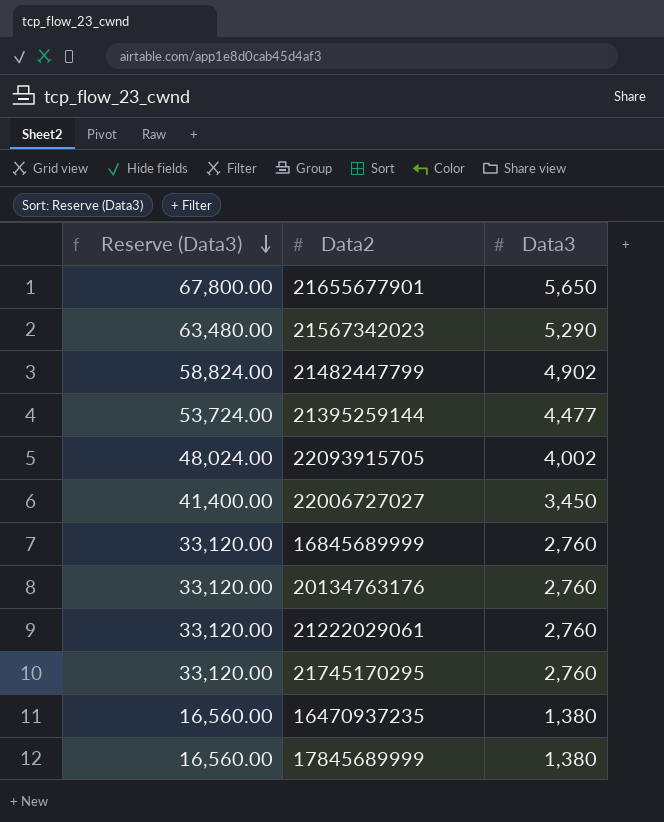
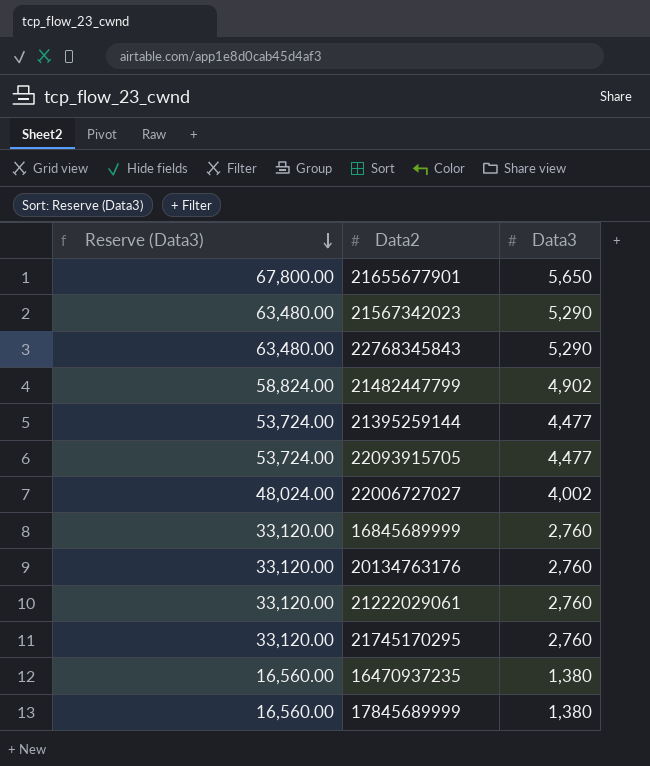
row 22768345843: none -> 63,480.00 | 5,290
22093915705 | Reserve (Data3): 48,024.00 -> 53,724.00
22093915705 | Data3: 4,002 -> 4,477
22006727027 | Reserve (Data3): 41,400.00 -> 48,024.00
22006727027 | Data3: 3,450 -> 4,002

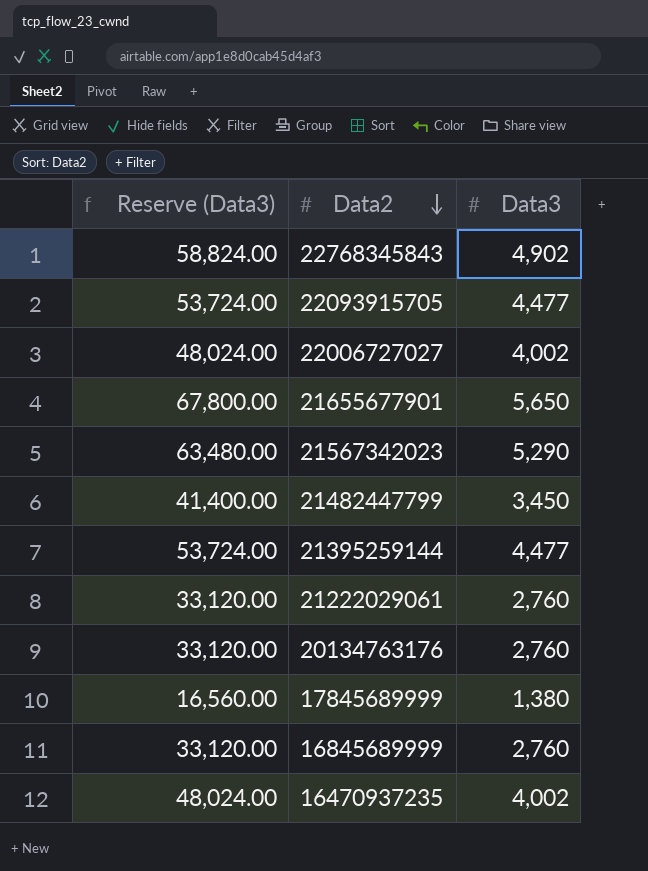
row order: Reserve (Data3) descending -> Data2 descending
row 21745170295: 33,120.00 | 2,760 -> none
22768345843 | Reserve (Data3): 63,480.00 -> 58,824.00
22768345843 | Data3: 5,290 -> 4,902
21482447799 | Reserve (Data3): 58,824.00 -> 41,400.00
21482447799 | Data3: 4,902 -> 3,450
16470937235 | Reserve (Data3): 16,560.00 -> 48,024.00
16470937235 | Data3: 1,380 -> 4,002

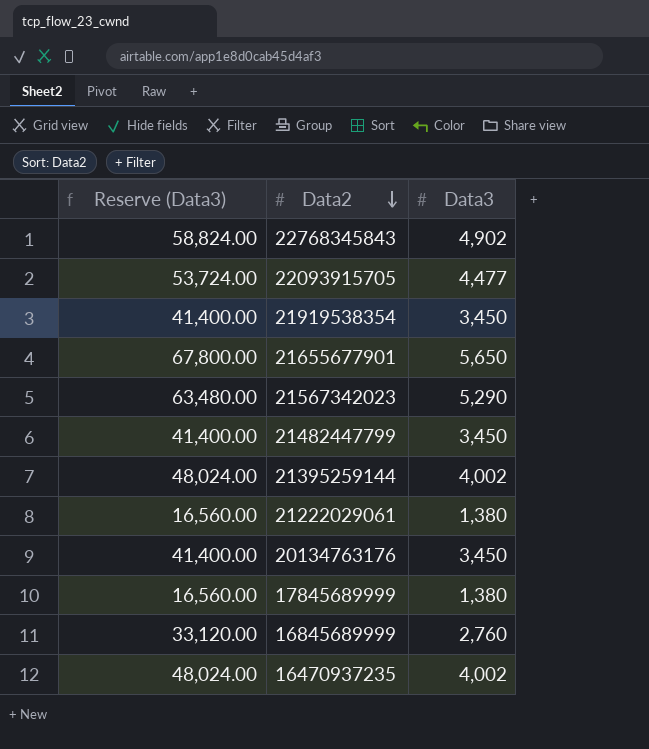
row 22006727027: 48,024.00 | 4,002 -> none
row 21919538354: none -> 41,400.00 | 3,450
21395259144 | Reserve (Data3): 53,724.00 -> 48,024.00
21395259144 | Data3: 4,477 -> 4,002
21222029061 | Reserve (Data3): 33,120.00 -> 16,560.00
21222029061 | Data3: 2,760 -> 1,380
20134763176 | Reserve (Data3): 33,120.00 -> 41,400.00
20134763176 | Data3: 2,760 -> 3,450

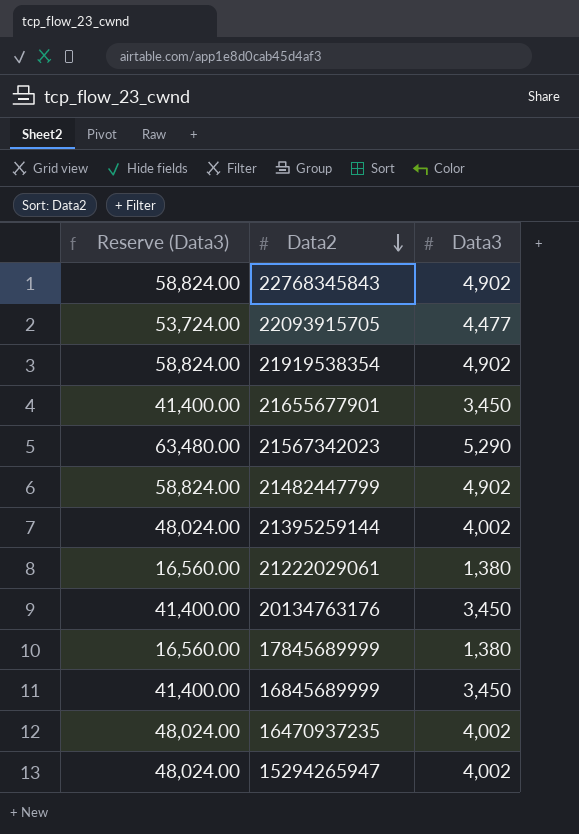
21919538354 | Reserve (Data3): 41,400.00 -> 58,824.00
21919538354 | Data3: 3,450 -> 4,902
21655677901 | Reserve (Data3): 67,800.00 -> 41,400.00
21655677901 | Data3: 5,650 -> 3,450
21482447799 | Reserve (Data3): 41,400.00 -> 58,824.00
21482447799 | Data3: 3,450 -> 4,902
16845689999 | Reserve (Data3): 33,120.00 -> 41,400.00
16845689999 | Data3: 2,760 -> 3,450
row 15294265947: none -> 48,024.00 | 4,002

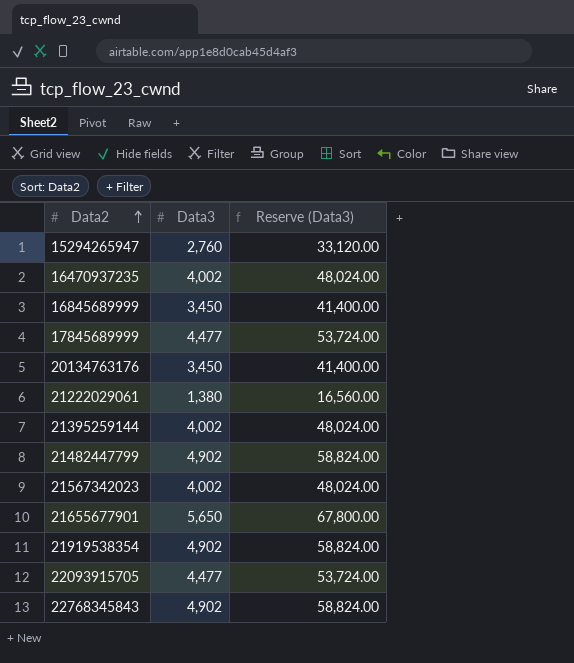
row order: Data2 descending -> Data2 ascending
column Reserve (Data3) | position: 1 -> 3
15294265947 | Data3: 4,002 -> 2,760
15294265947 | Reserve (Data3): 48,024.00 -> 33,120.00
17845689999 | Data3: 1,380 -> 4,477
17845689999 | Reserve (Data3): 16,560.00 -> 53,724.00
21567342023 | Data3: 5,290 -> 4,002
21567342023 | Reserve (Data3): 63,480.00 -> 48,024.00
21655677901 | Data3: 3,450 -> 5,650
21655677901 | Reserve (Data3): 41,400.00 -> 67,800.00

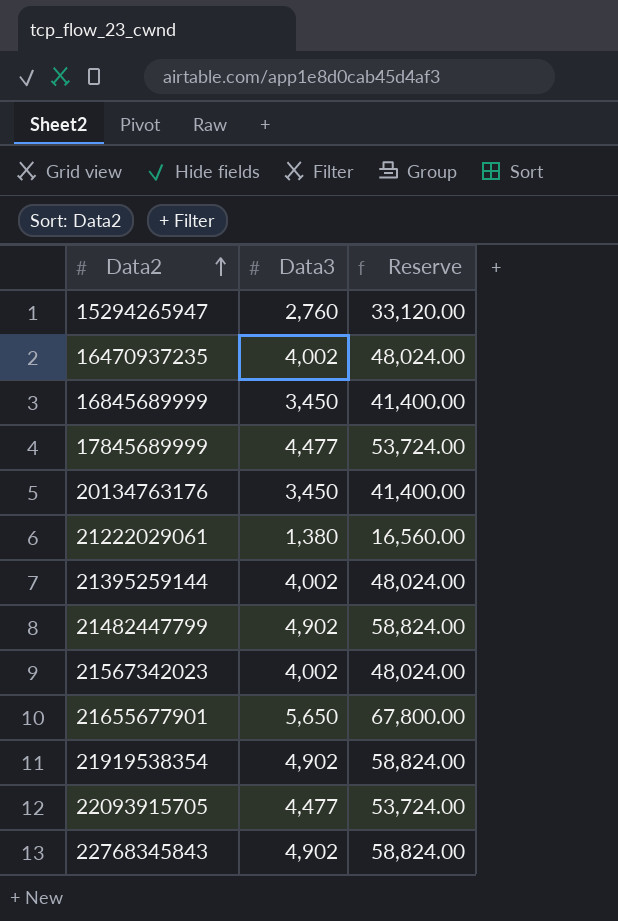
column name: Reserve (Data3) -> Reserve

